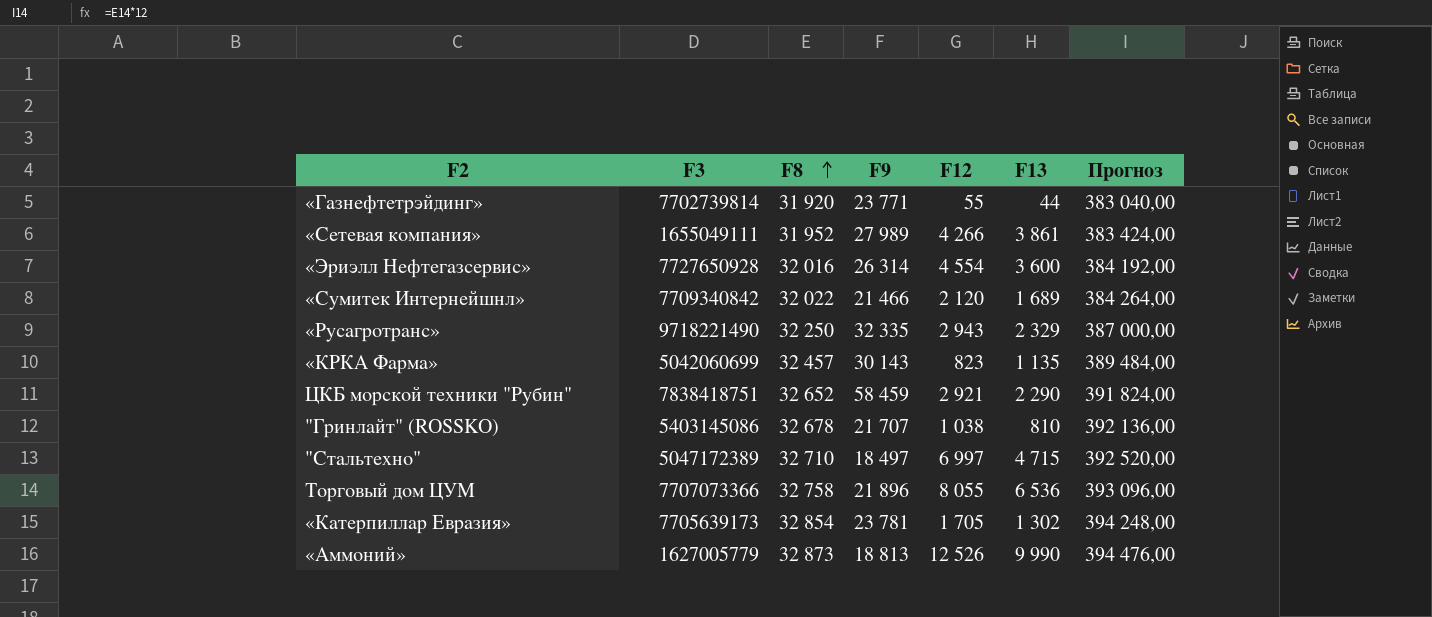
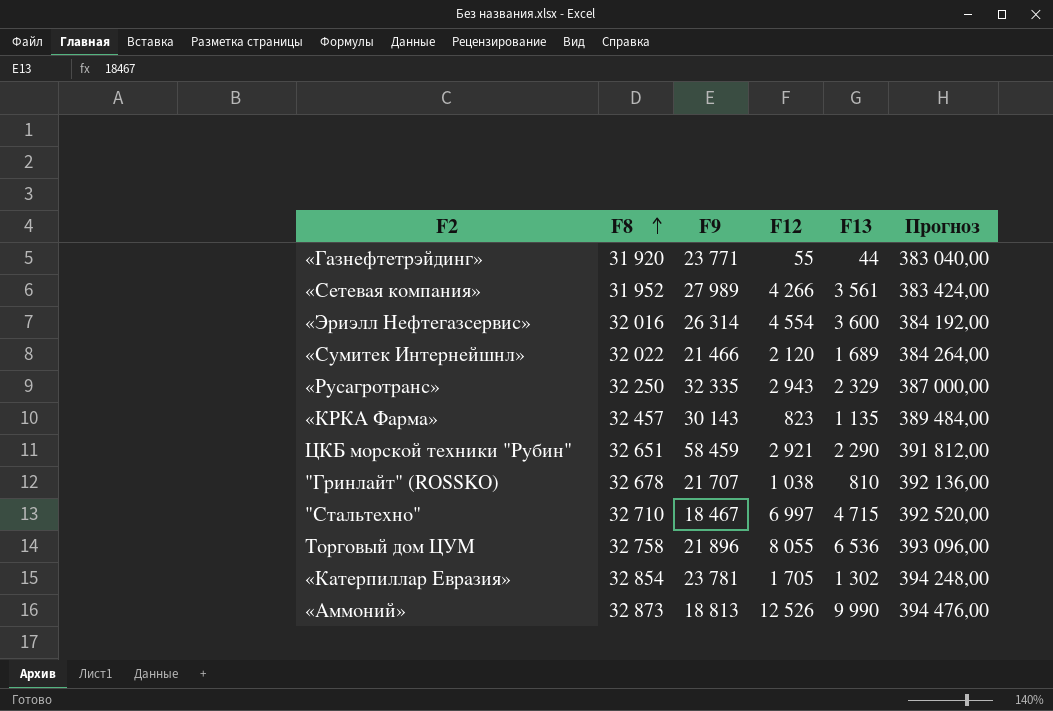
column F3 | position: 2 -> none
«Сетевая компания» | F13: 3 861 -> 3 561
ЦКБ морской техники "Рубин" | F8: 32 652 -> 32 651
ЦКБ морской техники "Рубин" | Прогноз: 391 824,00 -> 391 812,00
"Стальтехно" | F9: 18 497 -> 18 467

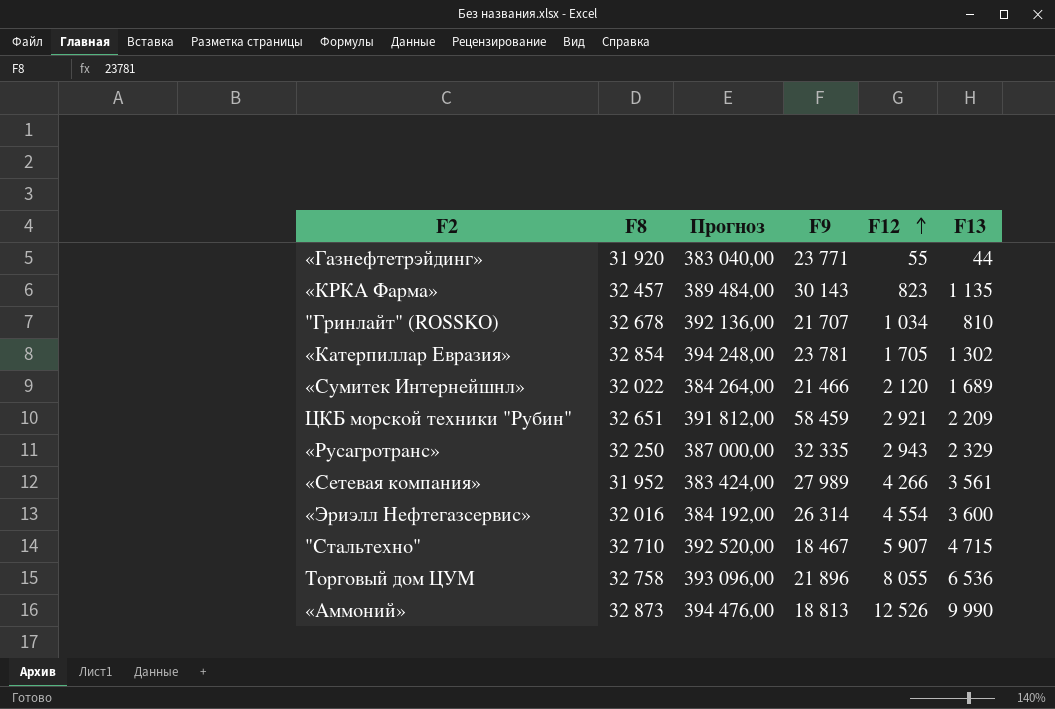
row order: F8 ascending -> F12 ascending
column Прогноз | position: 6 -> 3
"Гринлайт" (ROSSKO) | F12: 1 038 -> 1 034
ЦКБ морской техники "Рубин" | F13: 2 290 -> 2 209
"Стальтехно" | F12: 6 997 -> 5 907

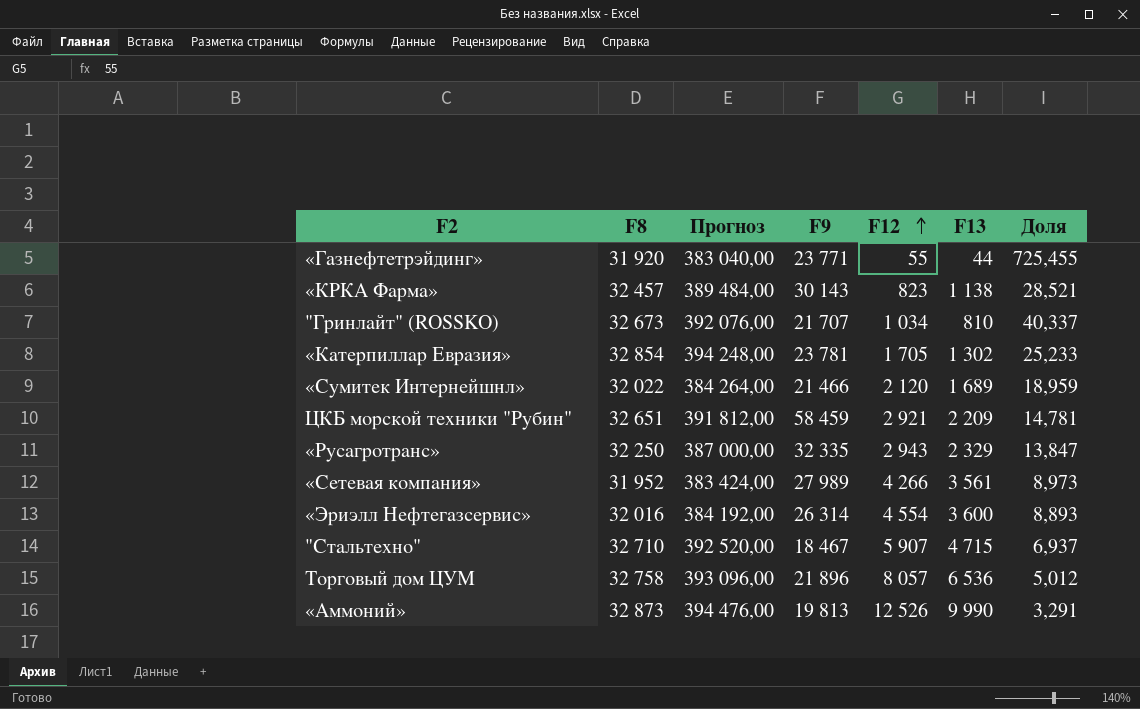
column Доля | formula: none -> [F8] / [F13]
«КРКА Фарма» | F13: 1 135 -> 1 138
"Гринлайт" (ROSSKO) | F8: 32 678 -> 32 673
"Гринлайт" (ROSSKO) | Прогноз: 392 136,00 -> 392 076,00
Торговый дом ЦУМ | F12: 8 055 -> 8 057
«Аммоний» | F9: 18 813 -> 19 813

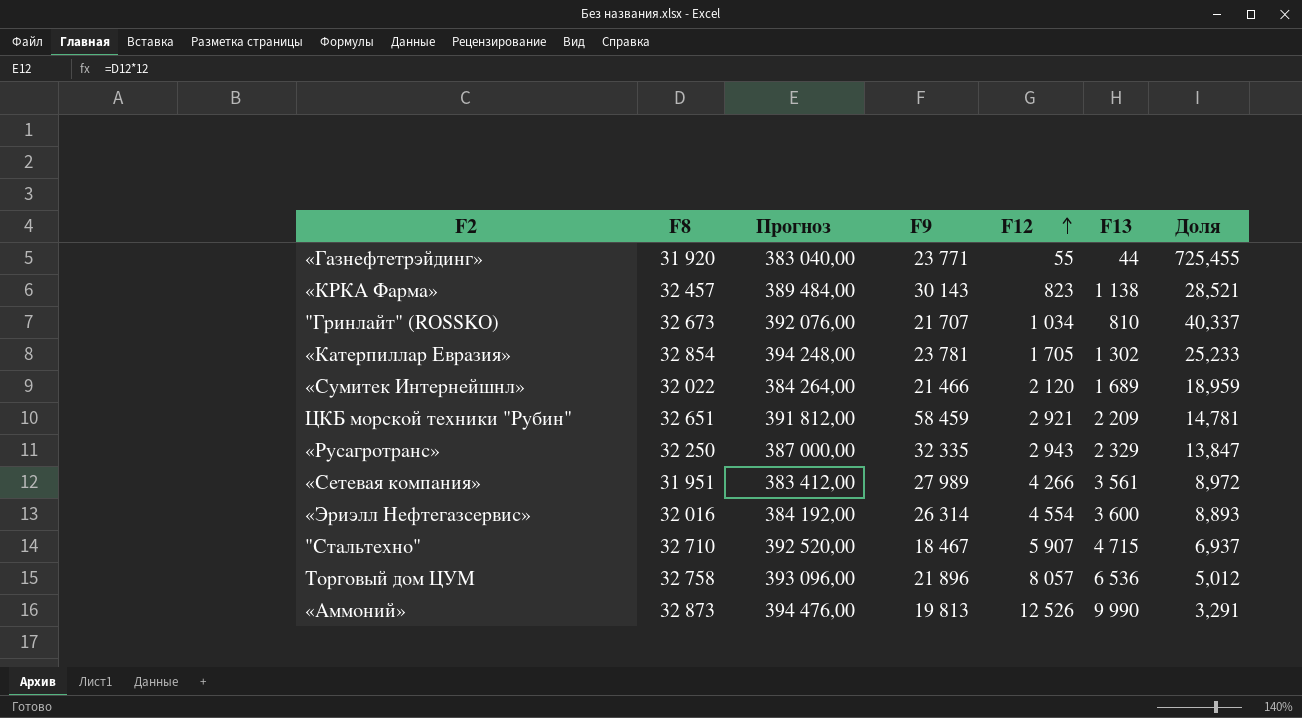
«Сетевая компания» | F8: 31 952 -> 31 951
«Сетевая компания» | Прогноз: 383 424,00 -> 383 412,00
«Сетевая компания» | Доля: 8,973 -> 8,972

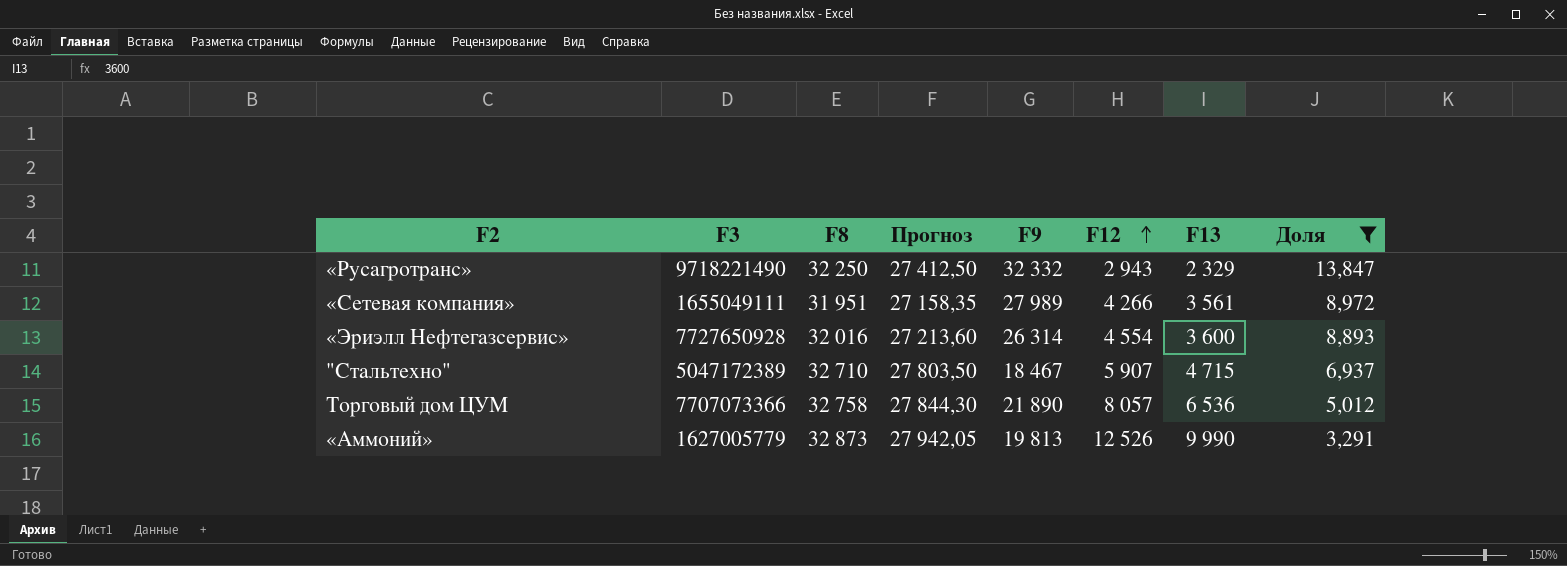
filter: none -> Доля <= 13,847
column F3 | position: none -> 2
column Прогноз | formula: [F8] * 12 -> [F8] * 0,85
«Русагротранс» | F9: 32 335 -> 32 332
Торговый дом ЦУМ | F9: 21 896 -> 21 890

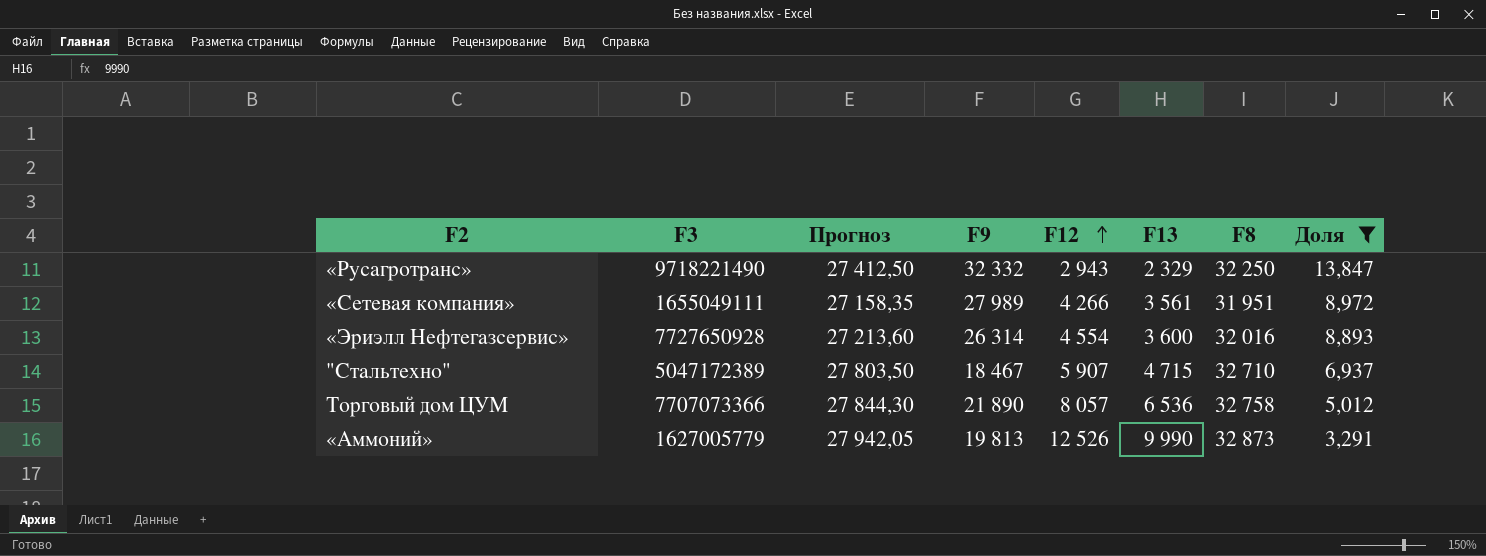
column F8 | position: 3 -> 7

